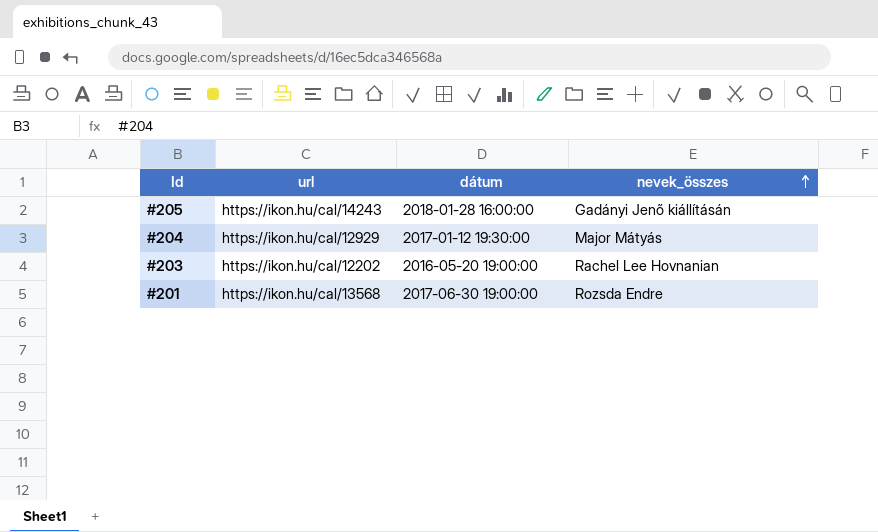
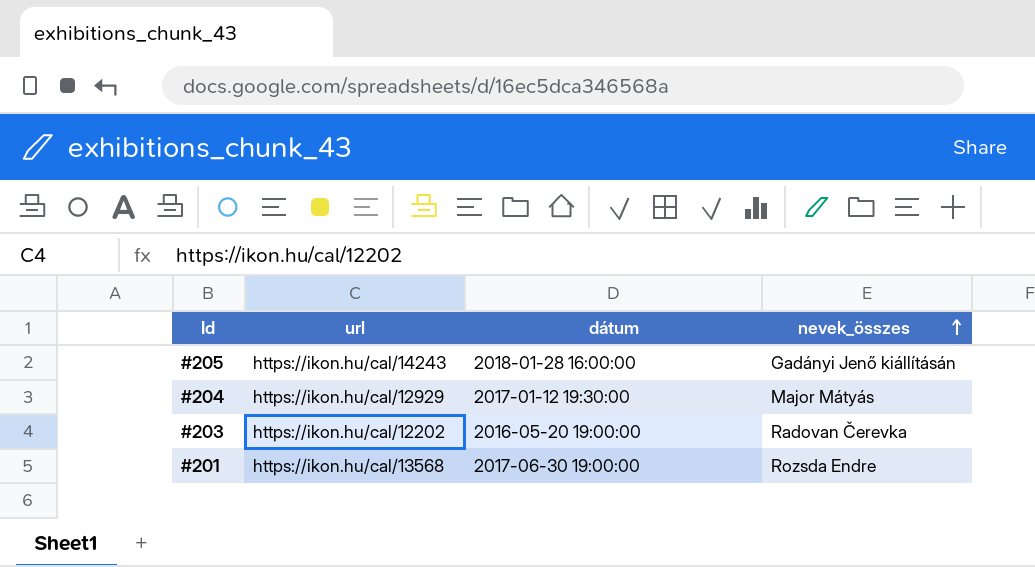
#203 | nevek_összes: Rachel Lee Hovnanian -> Radovan Čerevka

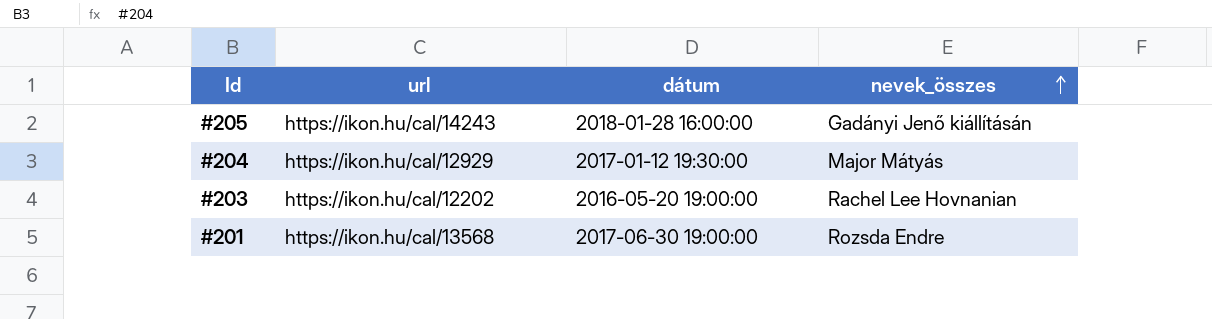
#203 | nevek_összes: Radovan Čerevka -> Rachel Lee Hovnanian

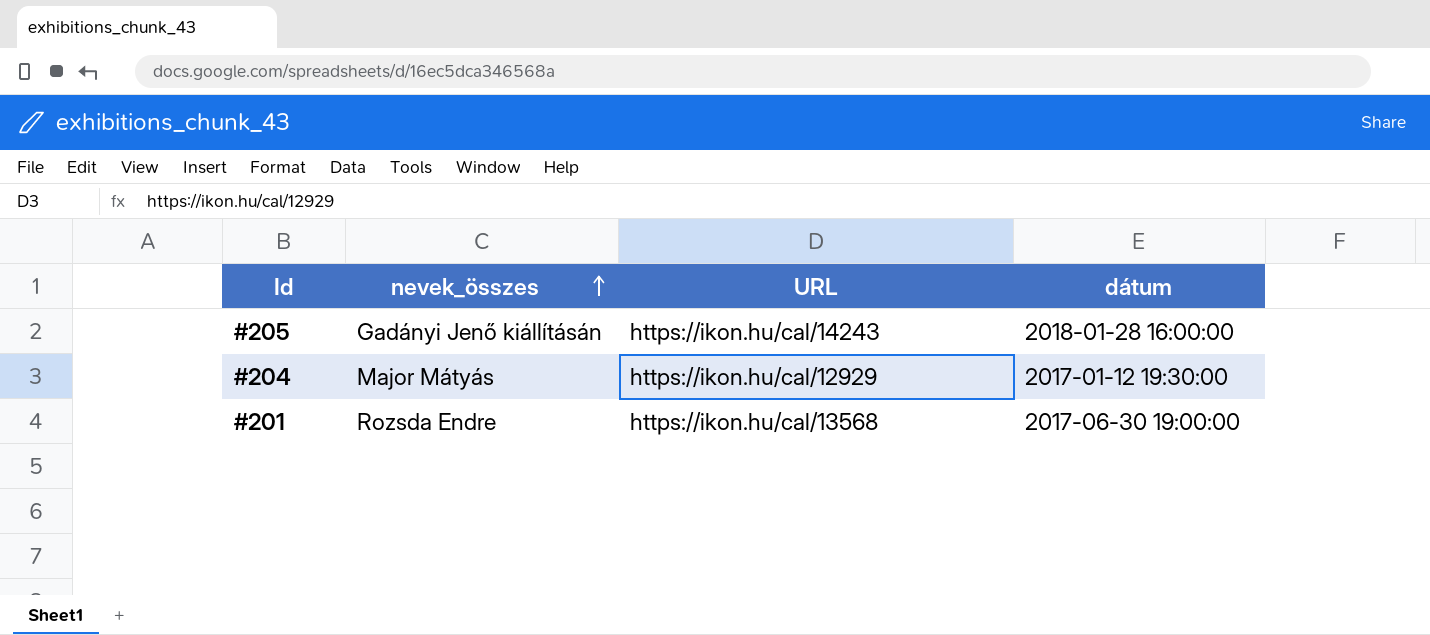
column nevek_összes | position: 4 -> 2
column name: url -> URL
row #203: https://ikon.hu/cal/12202 | 2016-05-20 19:00:00 | Rachel Lee Hovnanian -> none

